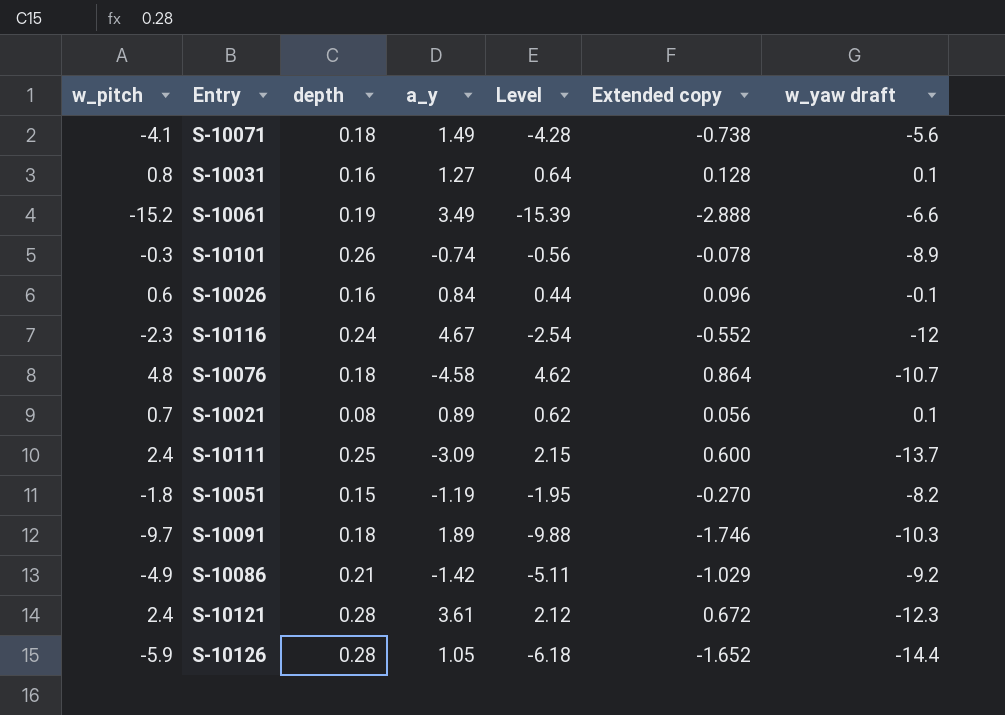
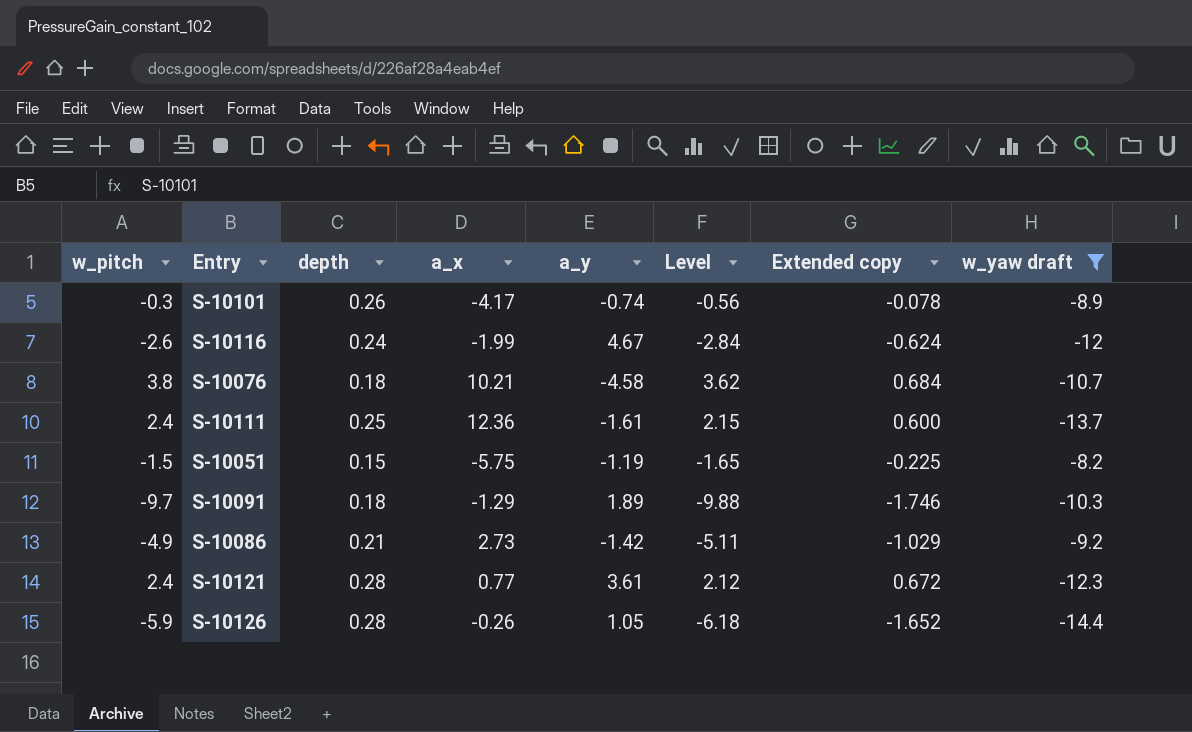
filter: none -> w_yaw draft <= -8.2
column a_x | position: none -> 4
S-10116 | w_pitch: -2.3 -> -2.6
S-10116 | Level: -2.54 -> -2.84
S-10116 | Extended copy: -0.552 -> -0.624
S-10076 | w_pitch: 4.8 -> 3.8
S-10076 | Level: 4.62 -> 3.62
S-10076 | Extended copy: 0.864 -> 0.684
S-10111 | a_y: -3.09 -> -1.61
S-10051 | w_pitch: -1.8 -> -1.5
S-10051 | Level: -1.95 -> -1.65
S-10051 | Extended copy: -0.270 -> -0.225

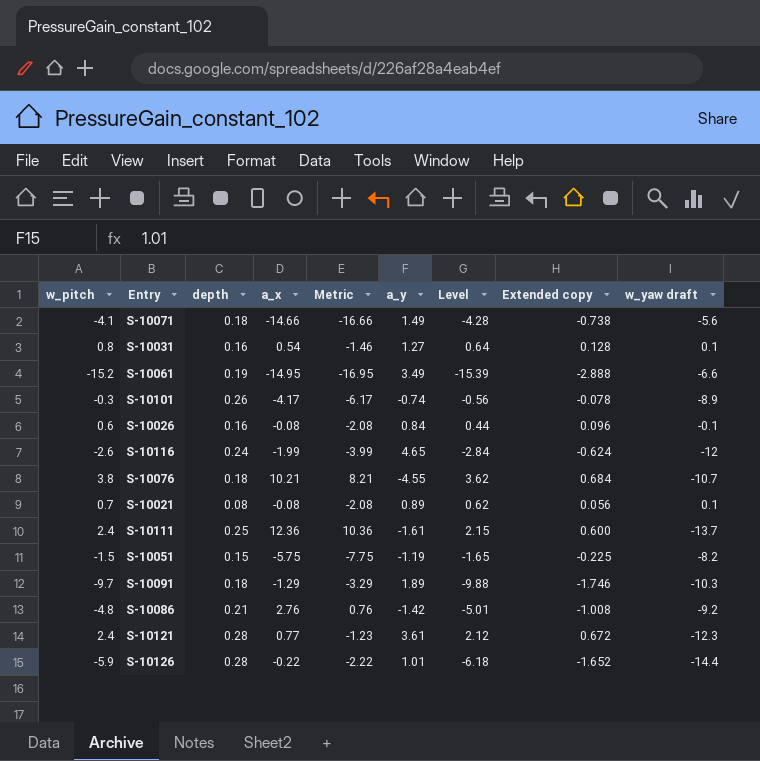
filter: w_yaw draft <= -8.2 -> none
column Metric | formula: none -> [a_x] - 2
S-10116 | a_y: 4.67 -> 4.65
S-10076 | a_y: -4.58 -> -4.55
S-10086 | w_pitch: -4.9 -> -4.8
S-10086 | a_x: 2.73 -> 2.76
S-10086 | Level: -5.11 -> -5.01
S-10086 | Extended copy: -1.029 -> -1.008
S-10126 | a_x: -0.26 -> -0.22
S-10126 | a_y: 1.05 -> 1.01

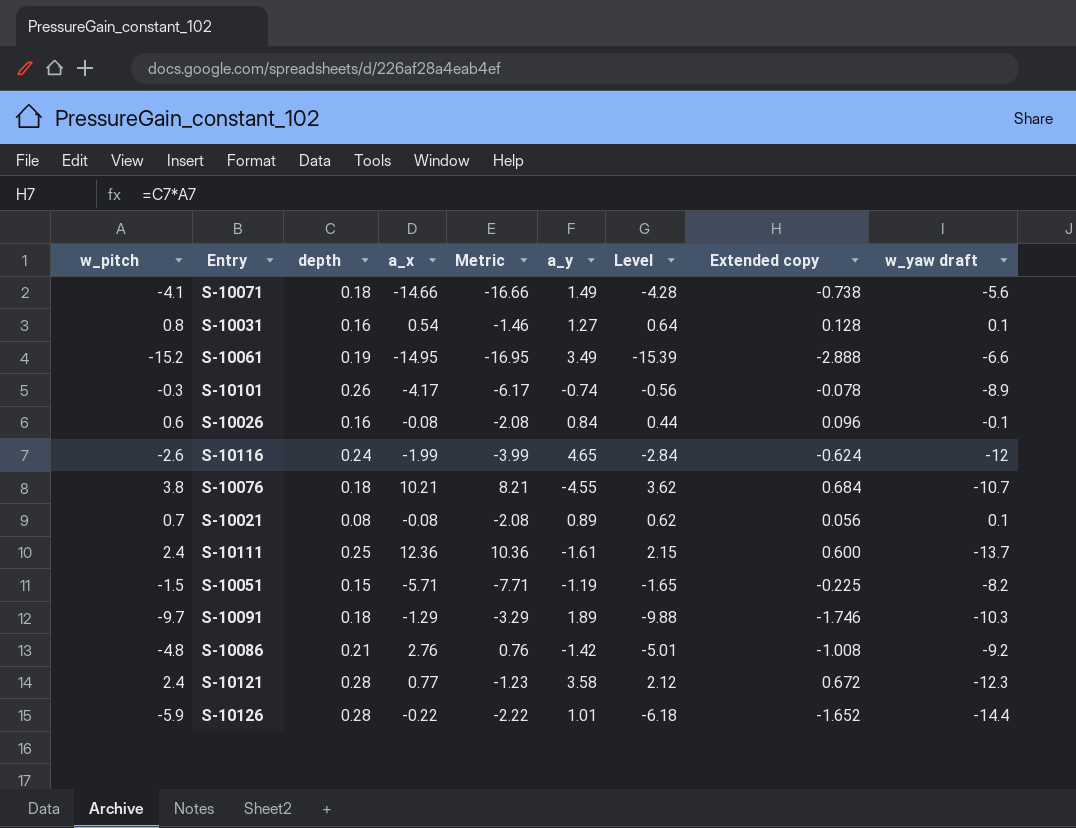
S-10051 | a_x: -5.75 -> -5.71
S-10051 | Metric: -7.75 -> -7.71
S-10121 | a_y: 3.61 -> 3.58

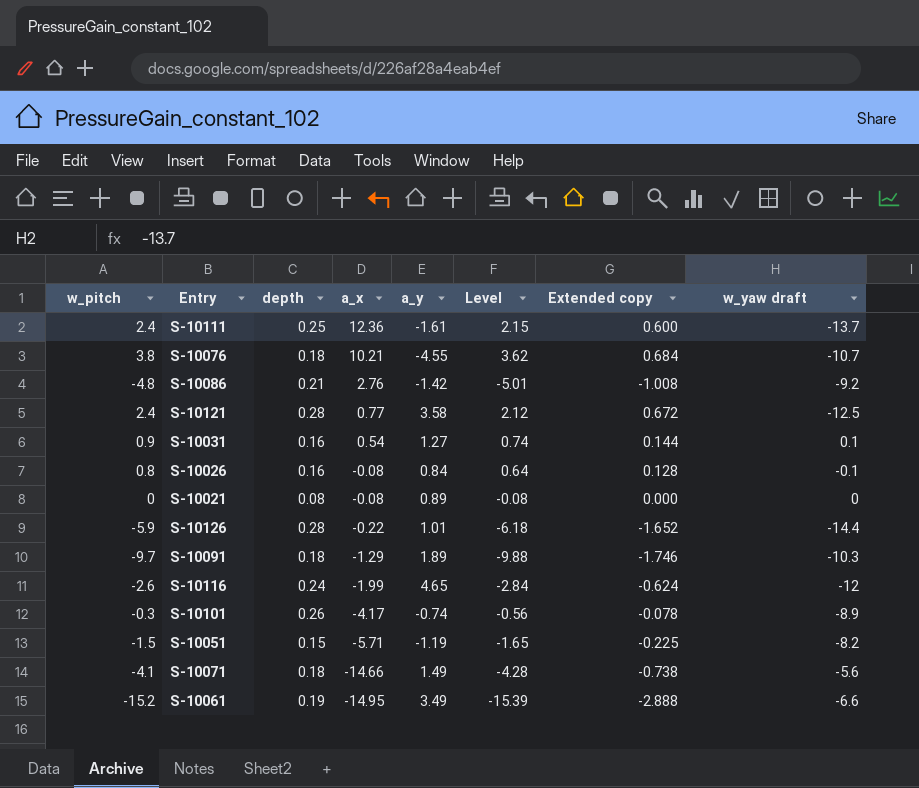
row order: none -> a_x descending
column Metric | formula: [a_x] - 2 -> none
S-10121 | w_yaw draft: -12.3 -> -12.5
S-10031 | w_pitch: 0.8 -> 0.9
S-10031 | Level: 0.64 -> 0.74
S-10031 | Extended copy: 0.128 -> 0.144
S-10026 | w_pitch: 0.6 -> 0.8
S-10026 | Level: 0.44 -> 0.64
S-10026 | Extended copy: 0.096 -> 0.128
S-10021 | w_pitch: 0.7 -> 0
S-10021 | Level: 0.62 -> -0.08
S-10021 | Extended copy: 0.056 -> 0.000
S-10021 | w_yaw draft: 0.1 -> 0

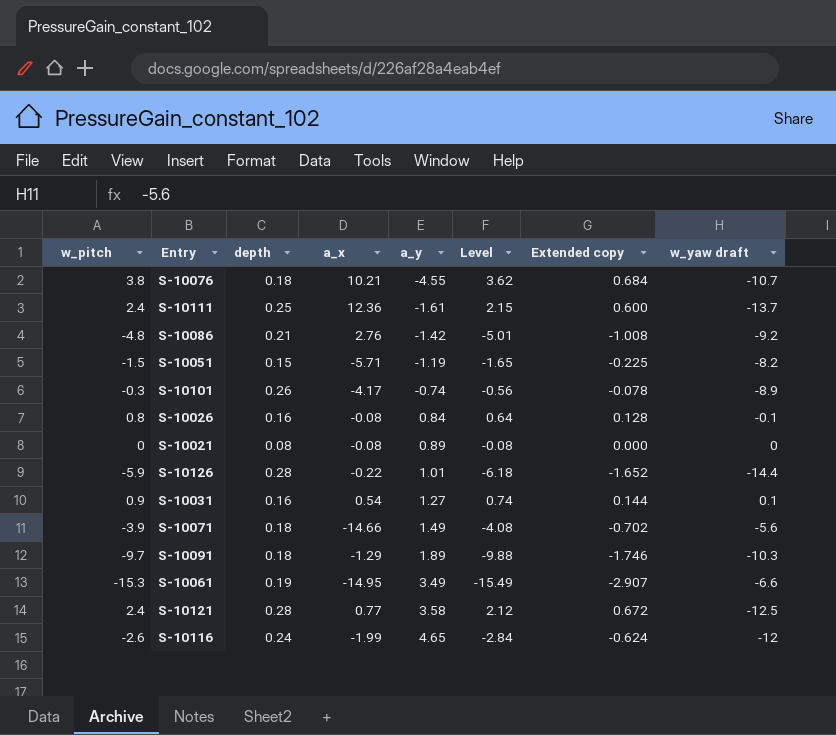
row order: a_x descending -> a_y ascending
S-10071 | w_pitch: -4.1 -> -3.9
S-10071 | Level: -4.28 -> -4.08
S-10071 | Extended copy: -0.738 -> -0.702
S-10061 | w_pitch: -15.2 -> -15.3
S-10061 | Level: -15.39 -> -15.49
S-10061 | Extended copy: -2.888 -> -2.907

